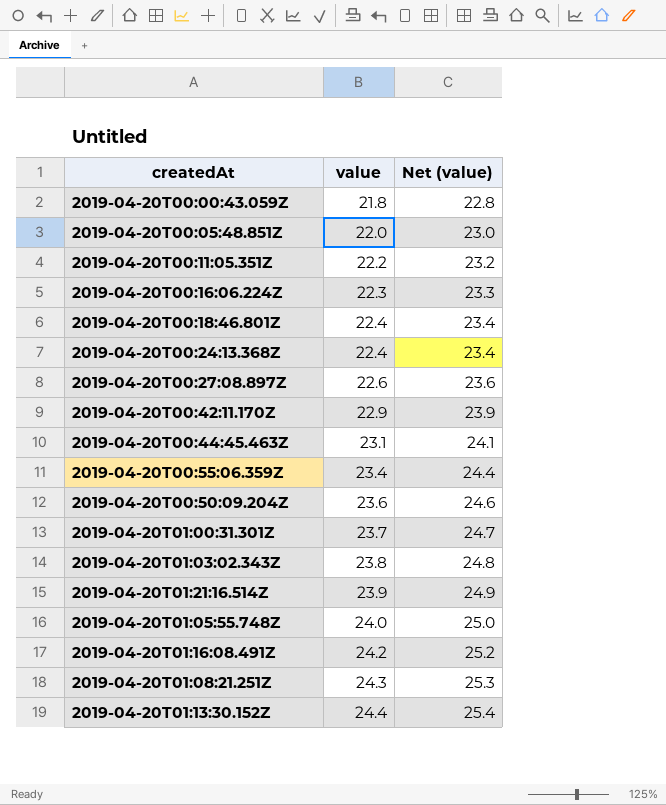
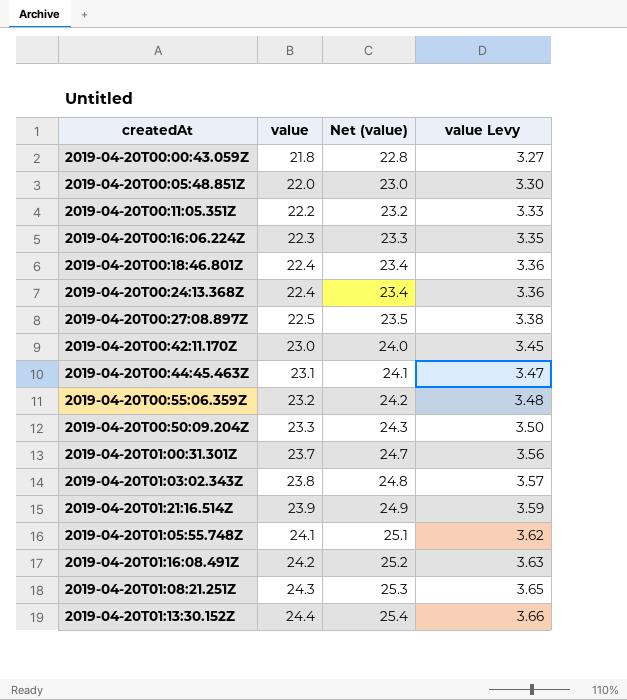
column value Levy | formula: none -> [value] * 0.15
2019-04-20T00:27:08.897Z | value: 22.6 -> 22.5
2019-04-20T00:27:08.897Z | Net (value): 23.6 -> 23.5
2019-04-20T00:42:11.170Z | value: 22.9 -> 23.0
2019-04-20T00:42:11.170Z | Net (value): 23.9 -> 24.0
2019-04-20T00:55:06.359Z | value: 23.4 -> 23.2
2019-04-20T00:55:06.359Z | Net (value): 24.4 -> 24.2
2019-04-20T00:50:09.204Z | value: 23.6 -> 23.3
2019-04-20T00:50:09.204Z | Net (value): 24.6 -> 24.3
2019-04-20T01:05:55.748Z | value: 24.0 -> 24.1
2019-04-20T01:05:55.748Z | Net (value): 25.0 -> 25.1

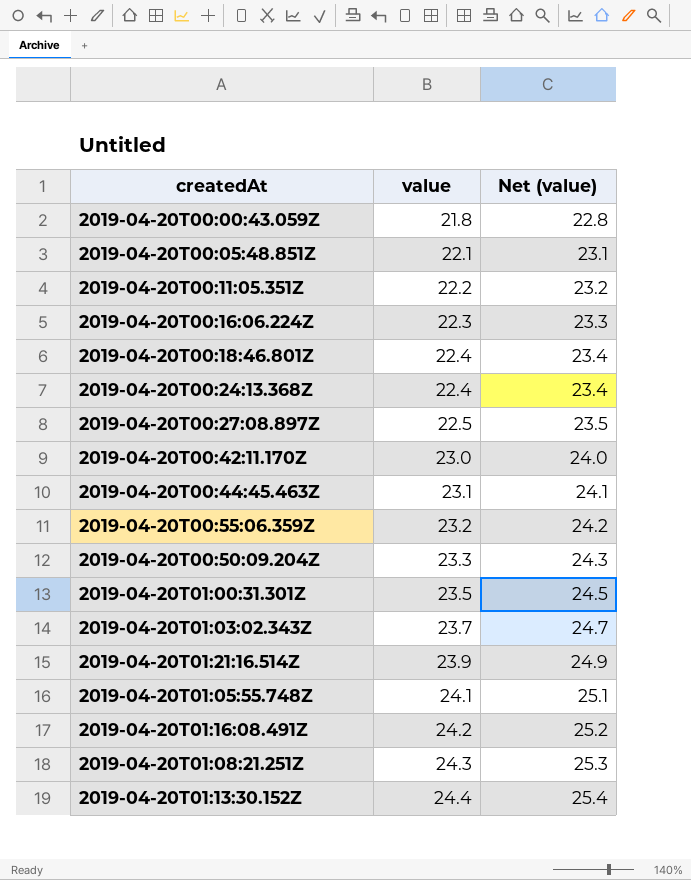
column value Levy | formula: [value] * 0.15 -> none
2019-04-20T00:05:48.851Z | value: 22.0 -> 22.1
2019-04-20T00:05:48.851Z | Net (value): 23.0 -> 23.1
2019-04-20T01:00:31.301Z | value: 23.7 -> 23.5
2019-04-20T01:00:31.301Z | Net (value): 24.7 -> 24.5
2019-04-20T01:03:02.343Z | value: 23.8 -> 23.7
2019-04-20T01:03:02.343Z | Net (value): 24.8 -> 24.7

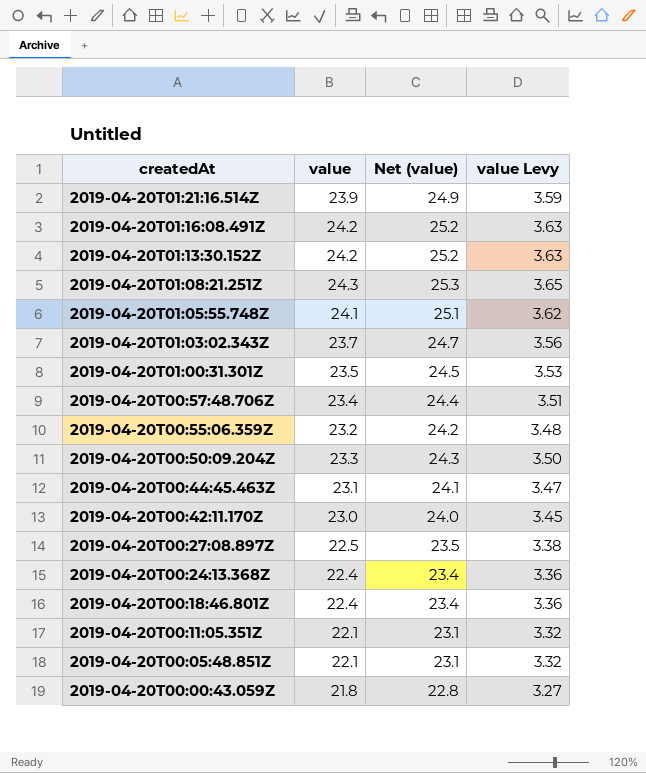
row order: value ascending -> createdAt descending
column value Levy | formula: none -> [value] * 0.15
row 2019-04-20T00:16:06.224Z: 22.3 | 23.3 -> none
2019-04-20T01:13:30.152Z | value: 24.4 -> 24.2
2019-04-20T01:13:30.152Z | Net (value): 25.4 -> 25.2
row 2019-04-20T00:57:48.706Z: none -> 23.4 | 24.4 | 3.51
2019-04-20T00:11:05.351Z | value: 22.2 -> 22.1
2019-04-20T00:11:05.351Z | Net (value): 23.2 -> 23.1

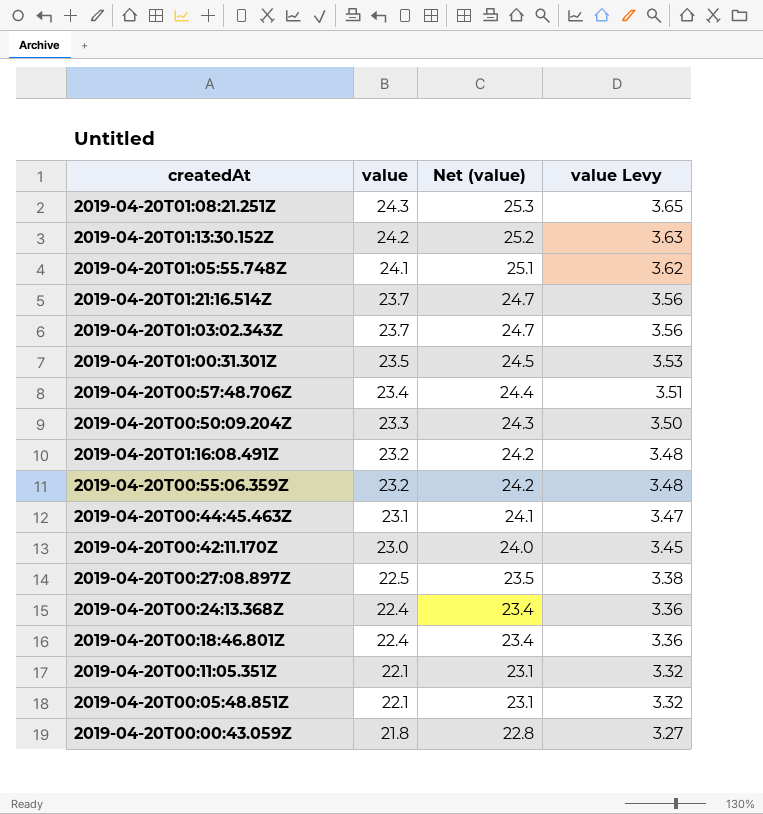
row order: createdAt descending -> value descending
2019-04-20T01:21:16.514Z | value: 23.9 -> 23.7
2019-04-20T01:21:16.514Z | Net (value): 24.9 -> 24.7
2019-04-20T01:21:16.514Z | value Levy: 3.59 -> 3.56
2019-04-20T01:16:08.491Z | value: 24.2 -> 23.2
2019-04-20T01:16:08.491Z | Net (value): 25.2 -> 24.2
2019-04-20T01:16:08.491Z | value Levy: 3.63 -> 3.48

